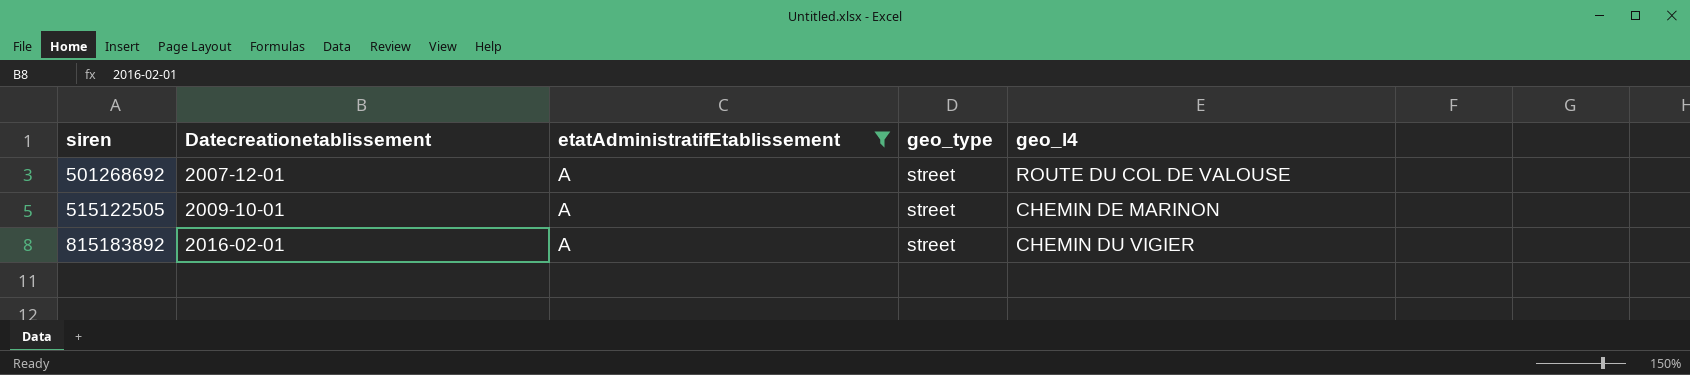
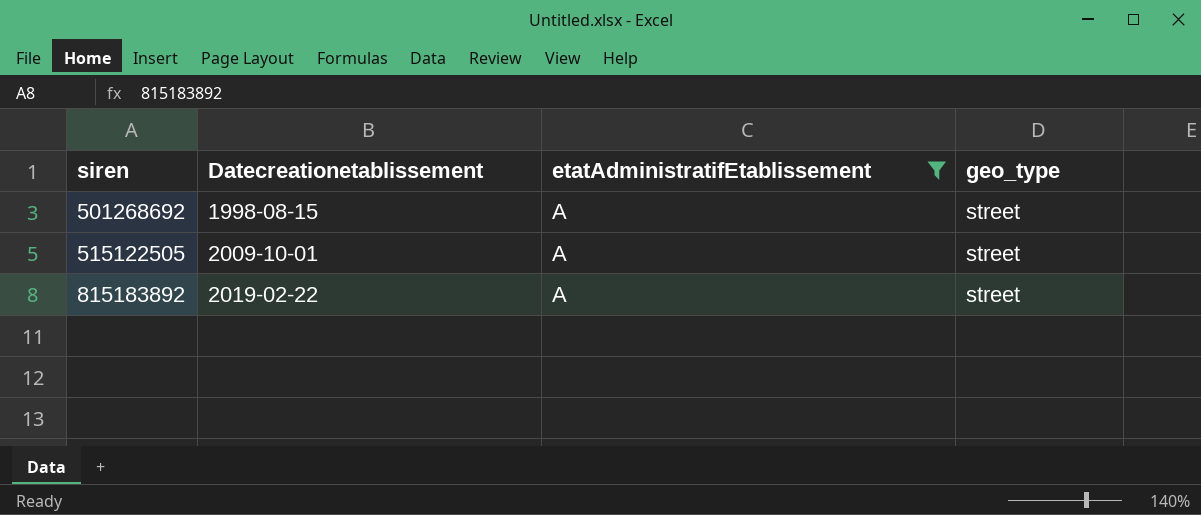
column geo_l4 | position: 5 -> none
501268692 | Datecreationetablissement: 2007-12-01 -> 1998-08-15
815183892 | Datecreationetablissement: 2016-02-01 -> 2019-02-22

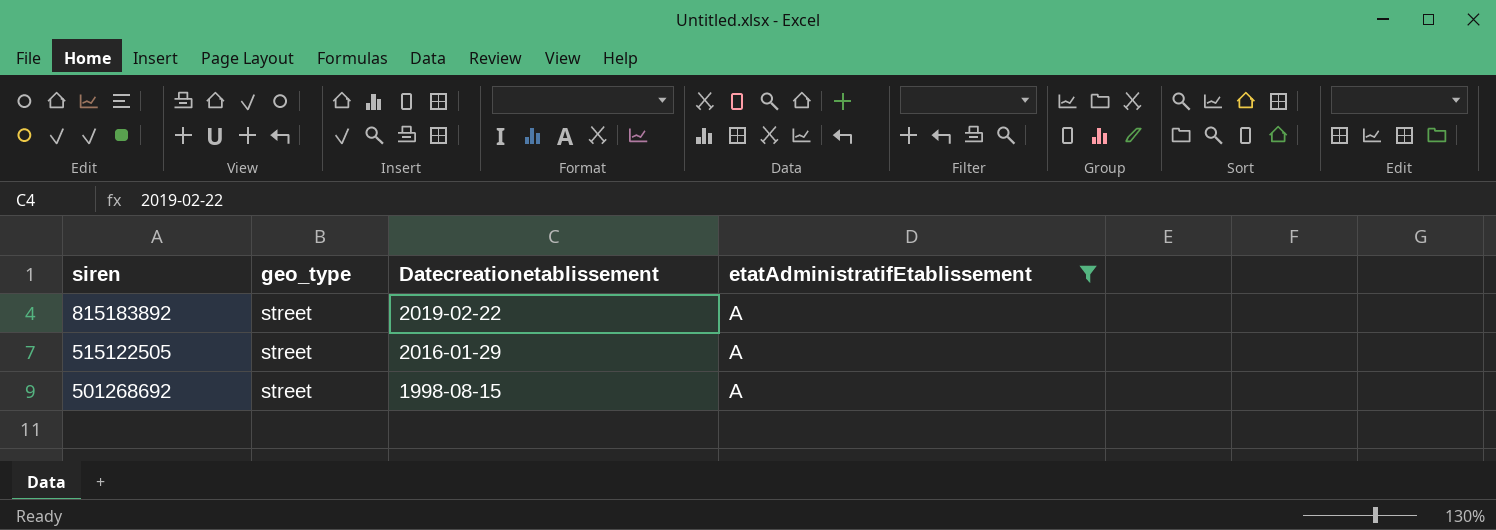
row order: siren ascending -> siren descending
column geo_type | position: 4 -> 2
515122505 | Datecreationetablissement: 2009-10-01 -> 2016-01-29

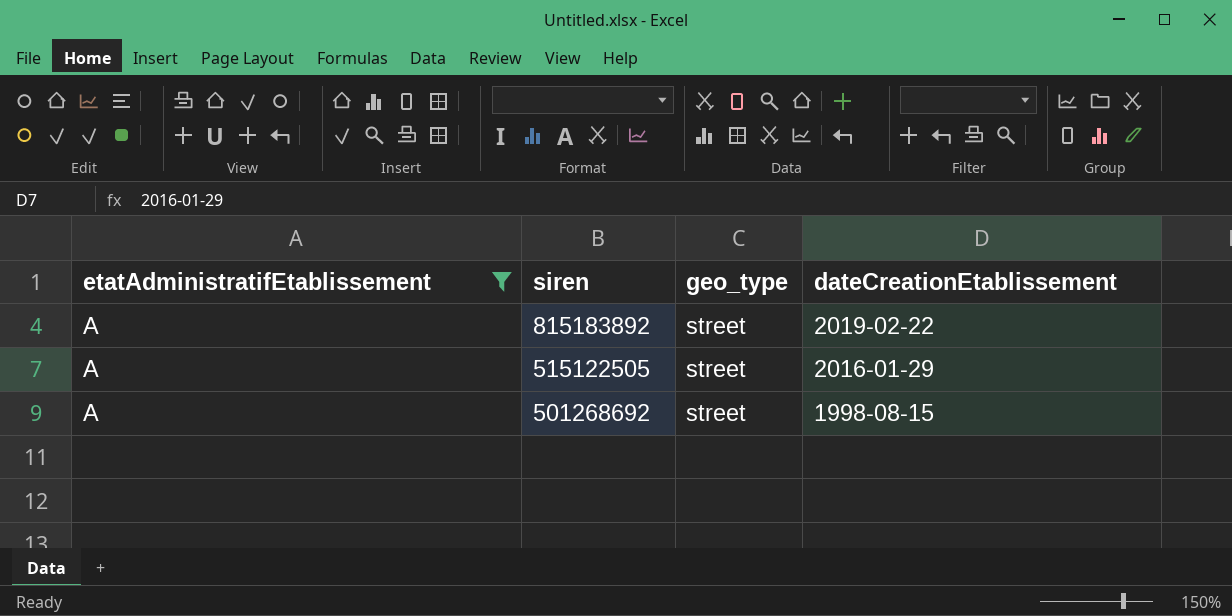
column etatAdministratifEtablissement | position: 4 -> 1
column name: Datecreationetablissement -> dateCreationEtablissement

